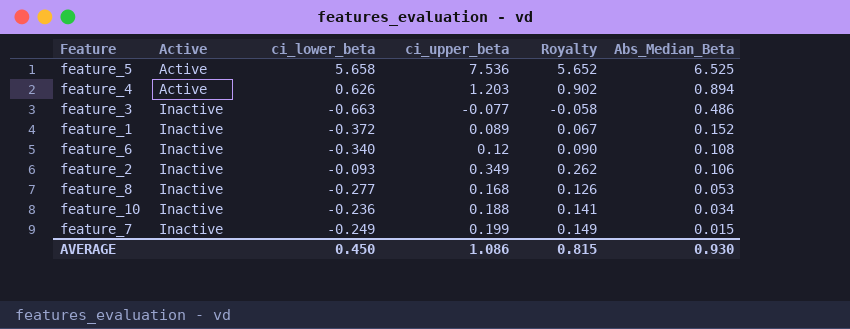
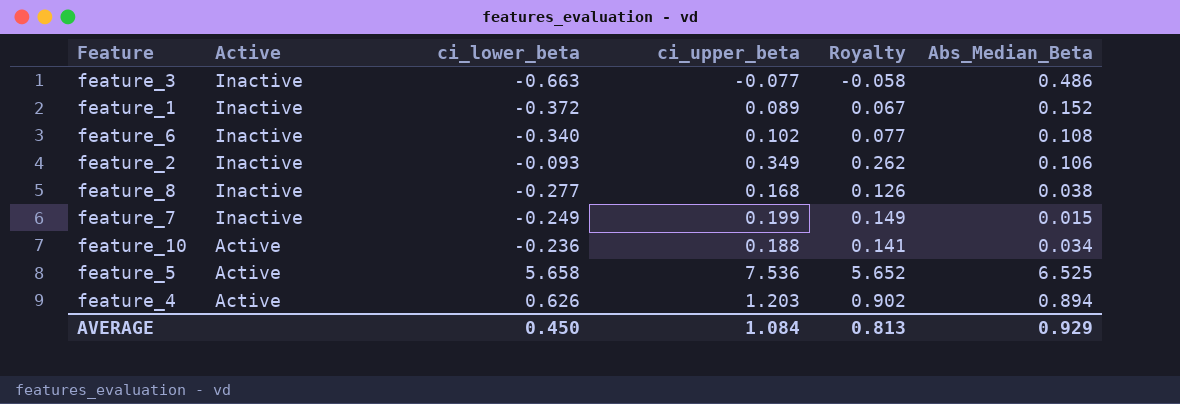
row order: Active ascending -> Active descending
feature_6 | ci_upper_beta: 0.12 -> 0.102
feature_6 | Royalty: 0.090 -> 0.077
feature_8 | Abs_Median_Beta: 0.053 -> 0.038
feature_10 | Active: Inactive -> Active
AVERAGE | ci_upper_beta: 1.086 -> 1.084
AVERAGE | Royalty: 0.815 -> 0.813
AVERAGE | Abs_Median_Beta: 0.930 -> 0.929

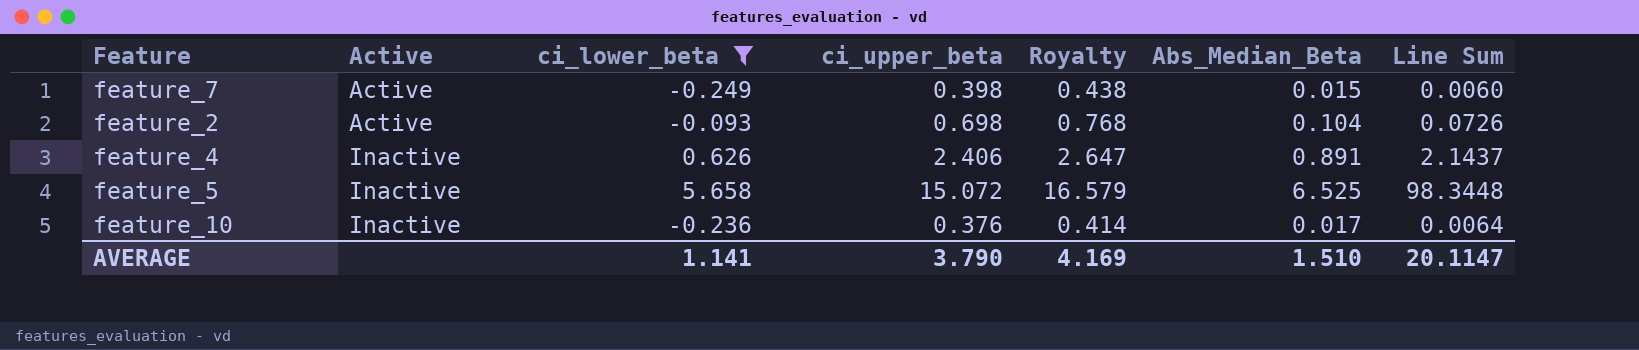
filter: none -> ci_lower_beta >= -0.249
row order: Active descending -> Active ascending
column Royalty | formula: [ci_upper_beta] * 0.75 -> [ci_upper_beta] * 1.1
column Line Sum | formula: none -> [ci_upper_beta] * [Abs_Median_Beta]
feature_7 | Active: Inactive -> Active
feature_7 | ci_upper_beta: 0.199 -> 0.398
feature_2 | Active: Inactive -> Active
feature_2 | ci_upper_beta: 0.349 -> 0.698
feature_2 | Abs_Median_Beta: 0.106 -> 0.104
feature_4 | Active: Active -> Inactive
feature_4 | ci_upper_beta: 1.203 -> 2.406
feature_4 | Abs_Median_Beta: 0.894 -> 0.891
feature_5 | Active: Active -> Inactive
feature_5 | ci_upper_beta: 7.536 -> 15.072
feature_10 | Active: Active -> Inactive
feature_10 | ci_upper_beta: 0.188 -> 0.376
feature_10 | Abs_Median_Beta: 0.034 -> 0.017
AVERAGE | ci_lower_beta: 0.450 -> 1.141
AVERAGE | ci_upper_beta: 1.084 -> 3.790
AVERAGE | Royalty: 0.813 -> 4.169
AVERAGE | Abs_Median_Beta: 0.929 -> 1.510

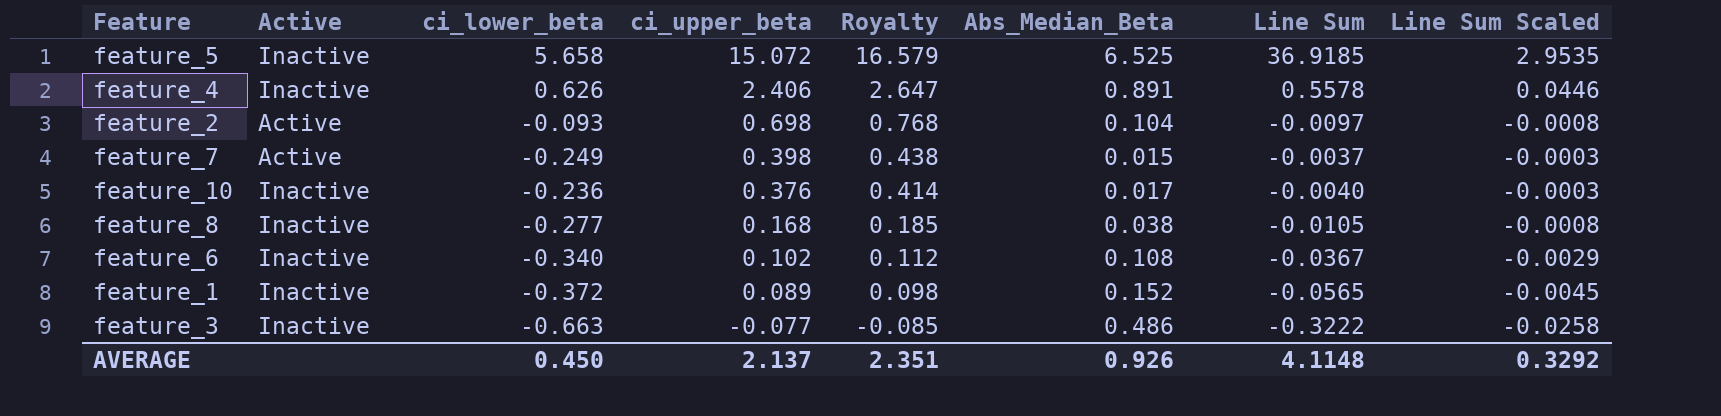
filter: ci_lower_beta >= -0.249 -> none
row order: Active ascending -> ci_upper_beta descending
column Line Sum | formula: [ci_upper_beta] * [Abs_Median_Beta] -> [ci_lower_beta] * [Abs_Median_Beta]
column Line Sum Scaled | formula: none -> [Line Sum] * 0.08
AVERAGE | ci_lower_beta: 1.141 -> 0.450
AVERAGE | ci_upper_beta: 3.790 -> 2.137
AVERAGE | Royalty: 4.169 -> 2.351
AVERAGE | Abs_Median_Beta: 1.510 -> 0.926
AVERAGE | Line Sum: 20.1147 -> 4.1148

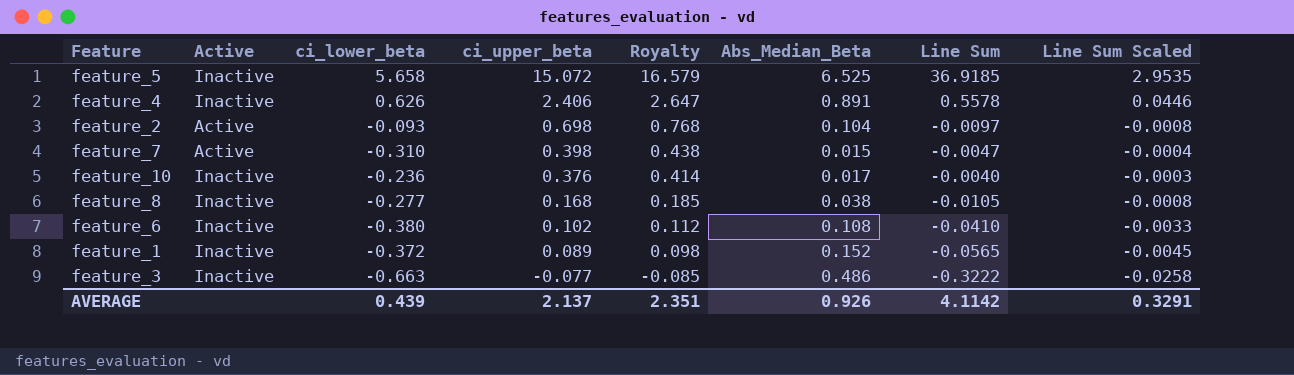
feature_7 | ci_lower_beta: -0.249 -> -0.310
feature_7 | Line Sum: -0.0037 -> -0.0047
feature_7 | Line Sum Scaled: -0.0003 -> -0.0004
feature_6 | ci_lower_beta: -0.340 -> -0.380
feature_6 | Line Sum: -0.0367 -> -0.0410
feature_6 | Line Sum Scaled: -0.0029 -> -0.0033
AVERAGE | ci_lower_beta: 0.450 -> 0.439
AVERAGE | Line Sum: 4.1148 -> 4.1142
AVERAGE | Line Sum Scaled: 0.3292 -> 0.3291

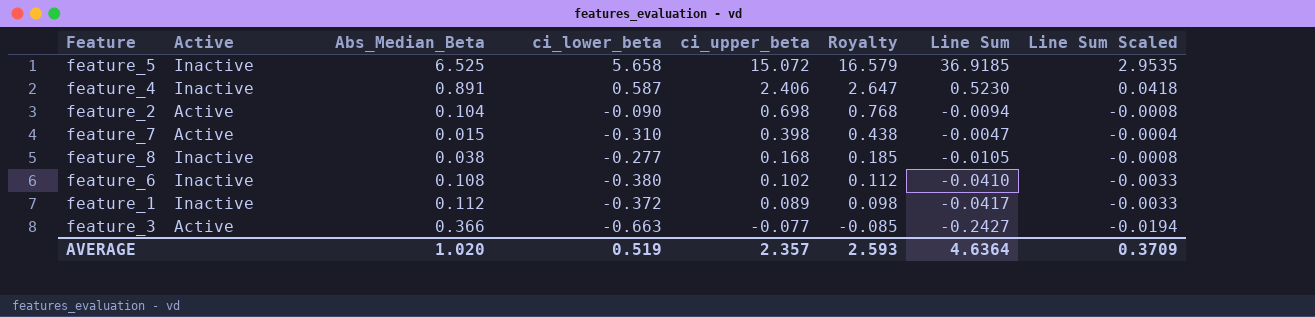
column Abs_Median_Beta | position: 6 -> 3
row feature_10: Inactive | -0.236 | 0.376 | 0.414 | 0.017 | -0.0040 | -0.0003 -> none
feature_4 | ci_lower_beta: 0.626 -> 0.587
feature_4 | Line Sum: 0.5578 -> 0.5230
feature_4 | Line Sum Scaled: 0.0446 -> 0.0418
feature_2 | ci_lower_beta: -0.093 -> -0.090
feature_2 | Line Sum: -0.0097 -> -0.0094
feature_1 | Abs_Median_Beta: 0.152 -> 0.112
feature_1 | Line Sum: -0.0565 -> -0.0417
feature_1 | Line Sum Scaled: -0.0045 -> -0.0033
feature_3 | Active: Inactive -> Active
feature_3 | Abs_Median_Beta: 0.486 -> 0.366
feature_3 | Line Sum: -0.3222 -> -0.2427
feature_3 | Line Sum Scaled: -0.0258 -> -0.0194
AVERAGE | Abs_Median_Beta: 0.926 -> 1.020
AVERAGE | ci_lower_beta: 0.439 -> 0.519
AVERAGE | ci_upper_beta: 2.137 -> 2.357
AVERAGE | Royalty: 2.351 -> 2.593
AVERAGE | Line Sum: 4.1142 -> 4.6364
AVERAGE | Line Sum Scaled: 0.3291 -> 0.3709

